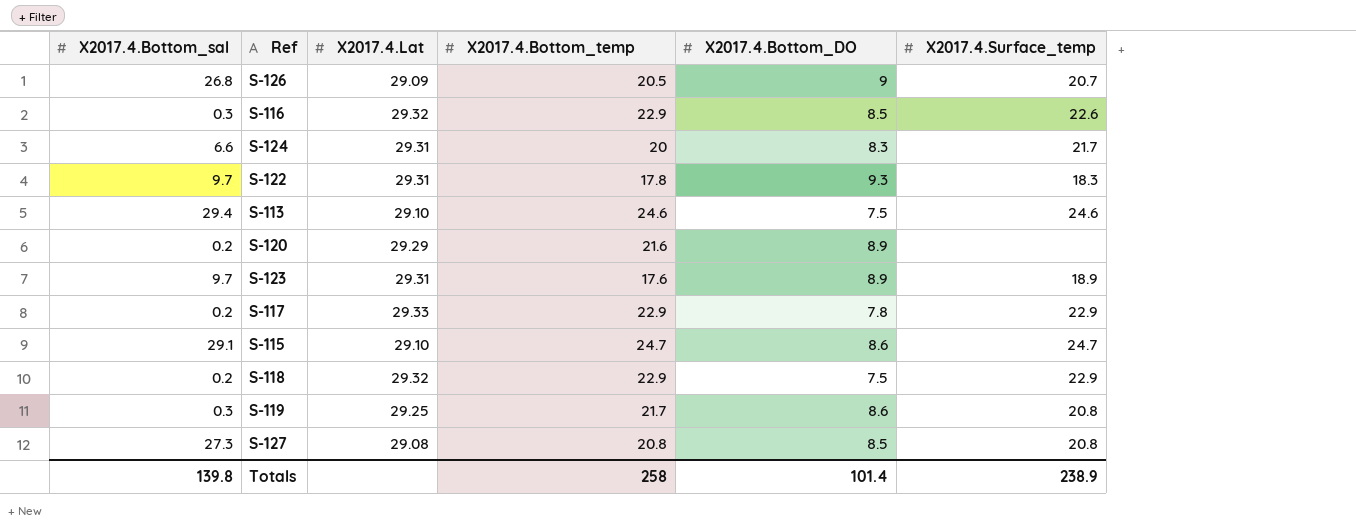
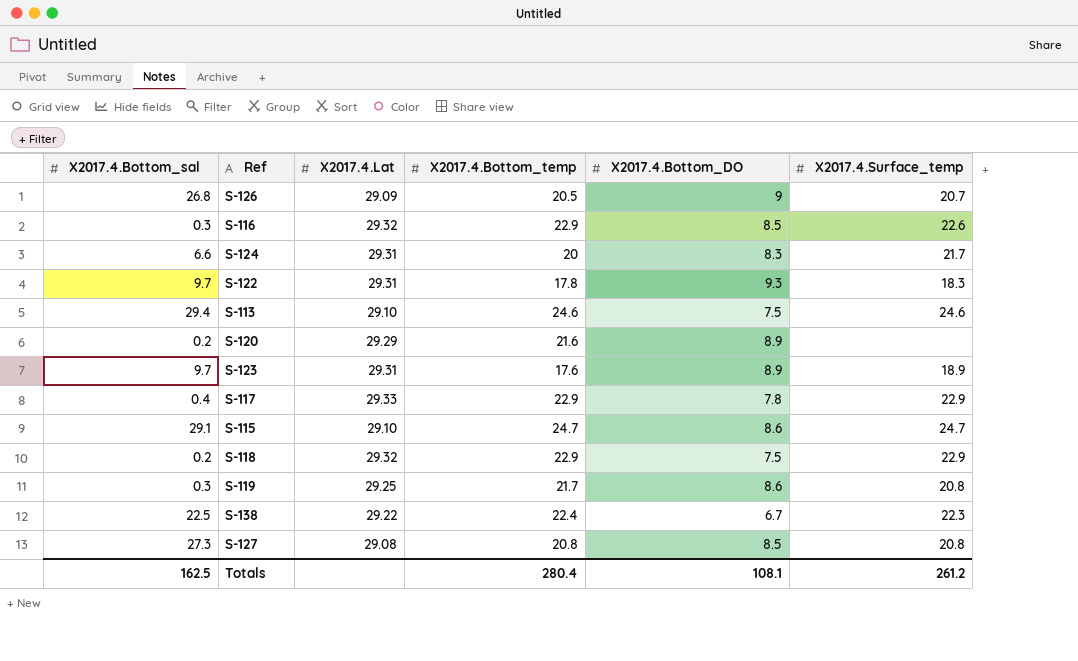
S-117 | X2017.4.Bottom_sal: 0.2 -> 0.4
row S-138: none -> 22.5 | 29.22 | 22.4 | 6.7 | 22.3
Totals | X2017.4.Bottom_sal: 139.8 -> 162.5
Totals | X2017.4.Bottom_temp: 258 -> 280.4
Totals | X2017.4.Bottom_DO: 101.4 -> 108.1
Totals | X2017.4.Surface_temp: 238.9 -> 261.2

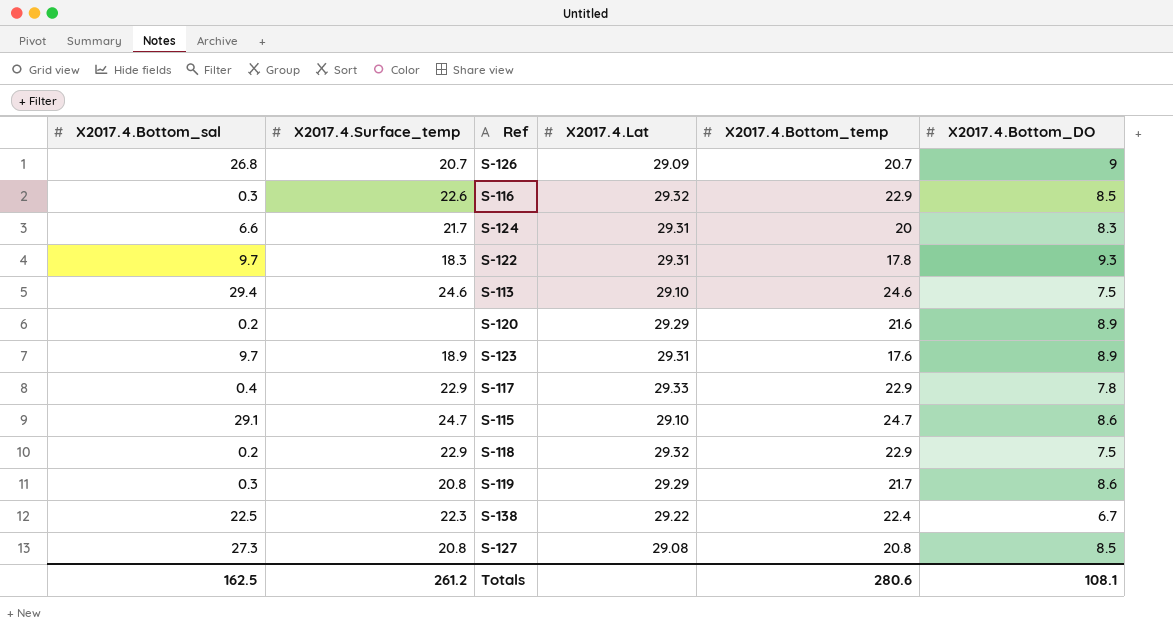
column X2017.4.Surface_temp | position: 6 -> 2
S-126 | X2017.4.Bottom_temp: 20.5 -> 20.7
S-119 | X2017.4.Lat: 29.25 -> 29.29
Totals | X2017.4.Bottom_temp: 280.4 -> 280.6

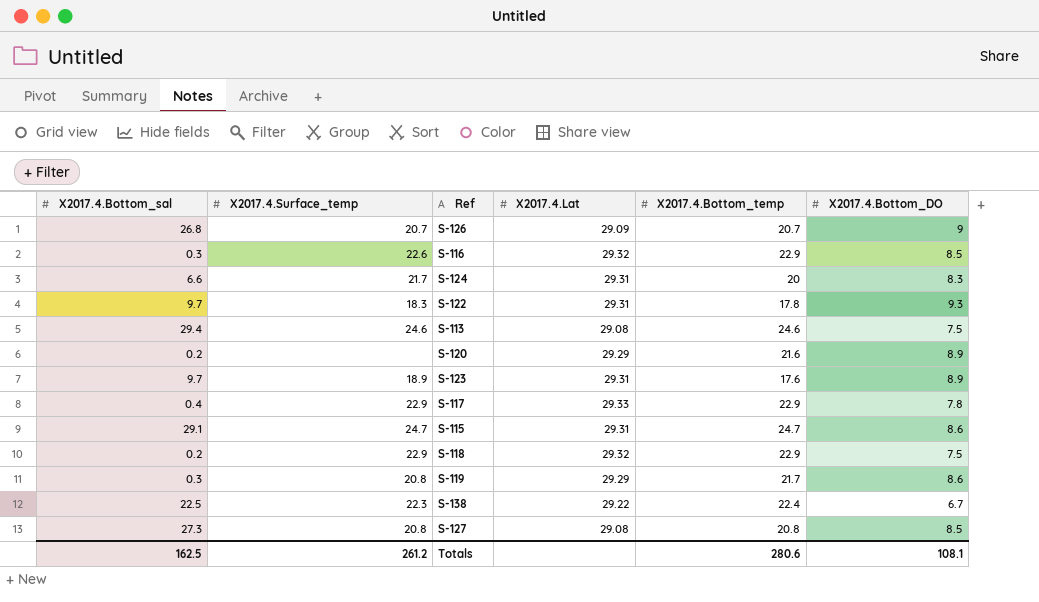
S-113 | X2017.4.Lat: 29.10 -> 29.08
S-115 | X2017.4.Lat: 29.10 -> 29.31

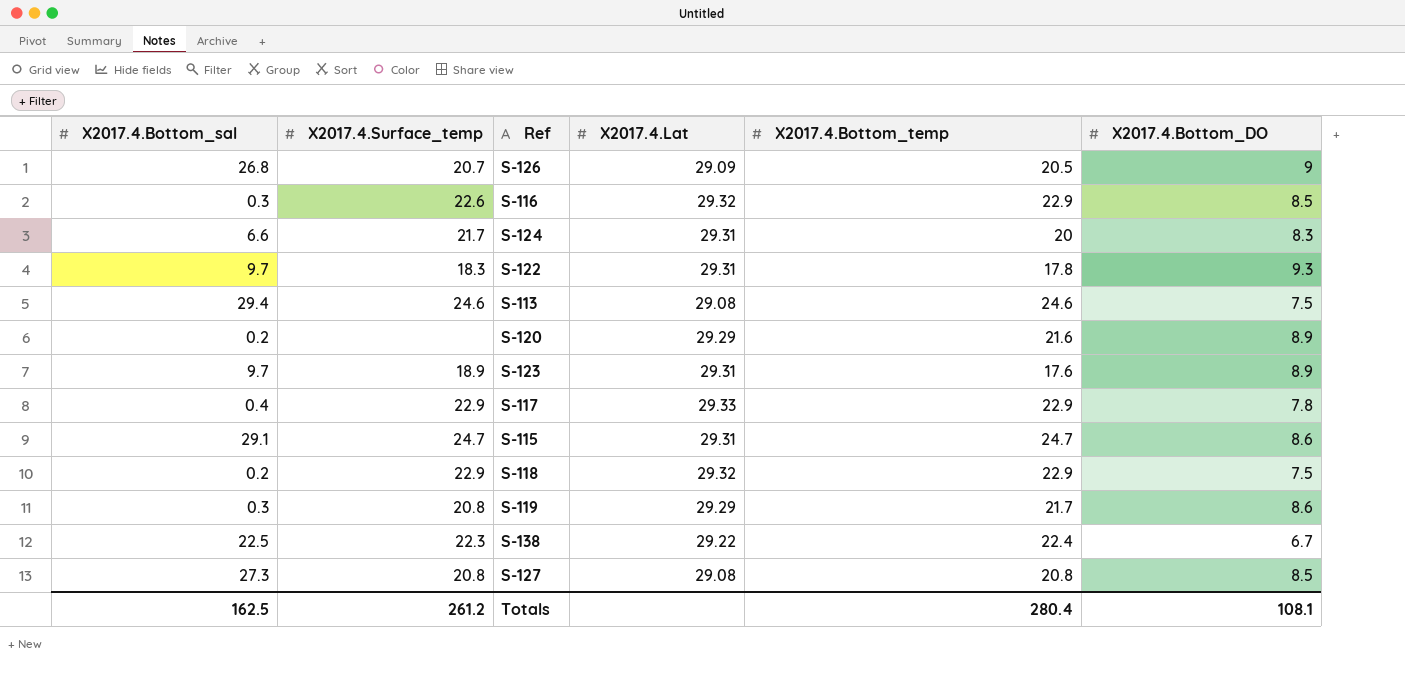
S-126 | X2017.4.Bottom_temp: 20.7 -> 20.5
Totals | X2017.4.Bottom_temp: 280.6 -> 280.4

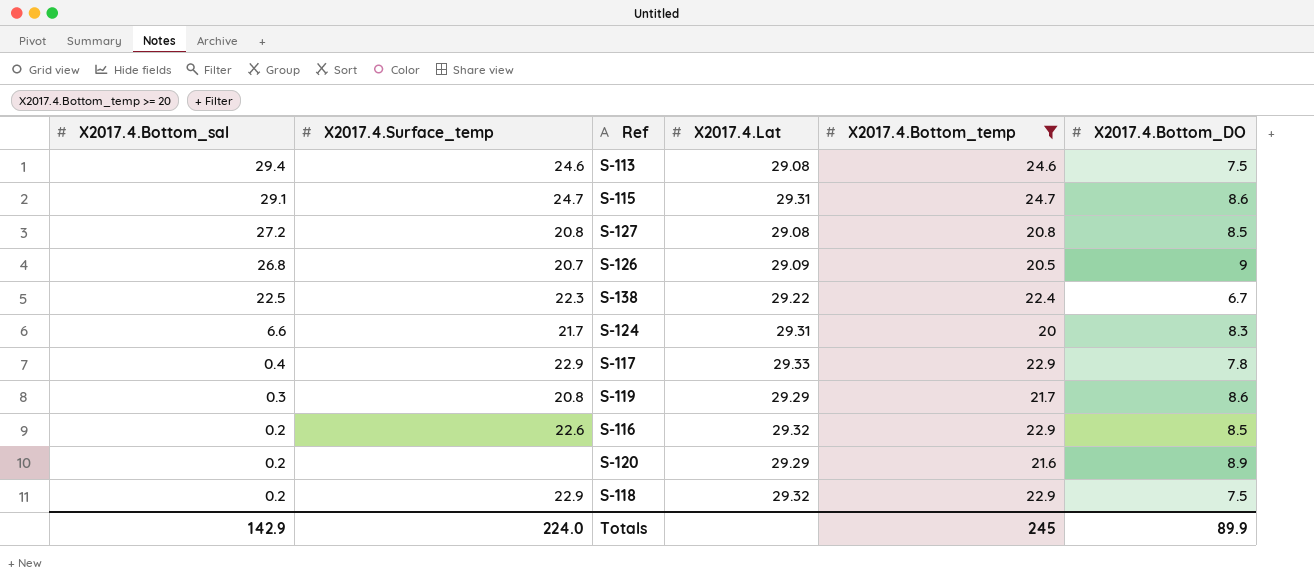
filter: none -> X2017.4.Bottom_temp >= 20
row order: none -> X2017.4.Bottom_sal descending
S-127 | X2017.4.Bottom_sal: 27.3 -> 27.2
S-116 | X2017.4.Bottom_sal: 0.3 -> 0.2
Totals | X2017.4.Bottom_sal: 162.5 -> 142.9
Totals | X2017.4.Surface_temp: 261.2 -> 224.0
Totals | X2017.4.Bottom_temp: 280.4 -> 245
Totals | X2017.4.Bottom_DO: 108.1 -> 89.9

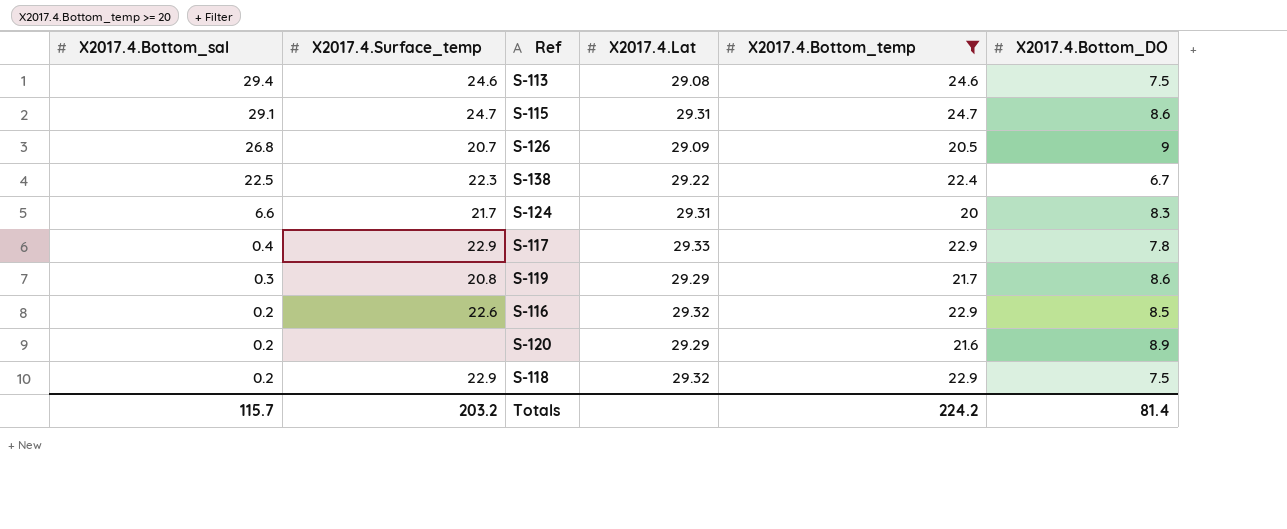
row S-127: 27.2 | 20.8 | 29.08 | 20.8 | 8.5 -> none
Totals | X2017.4.Bottom_sal: 142.9 -> 115.7
Totals | X2017.4.Surface_temp: 224.0 -> 203.2
Totals | X2017.4.Bottom_temp: 245 -> 224.2
Totals | X2017.4.Bottom_DO: 89.9 -> 81.4

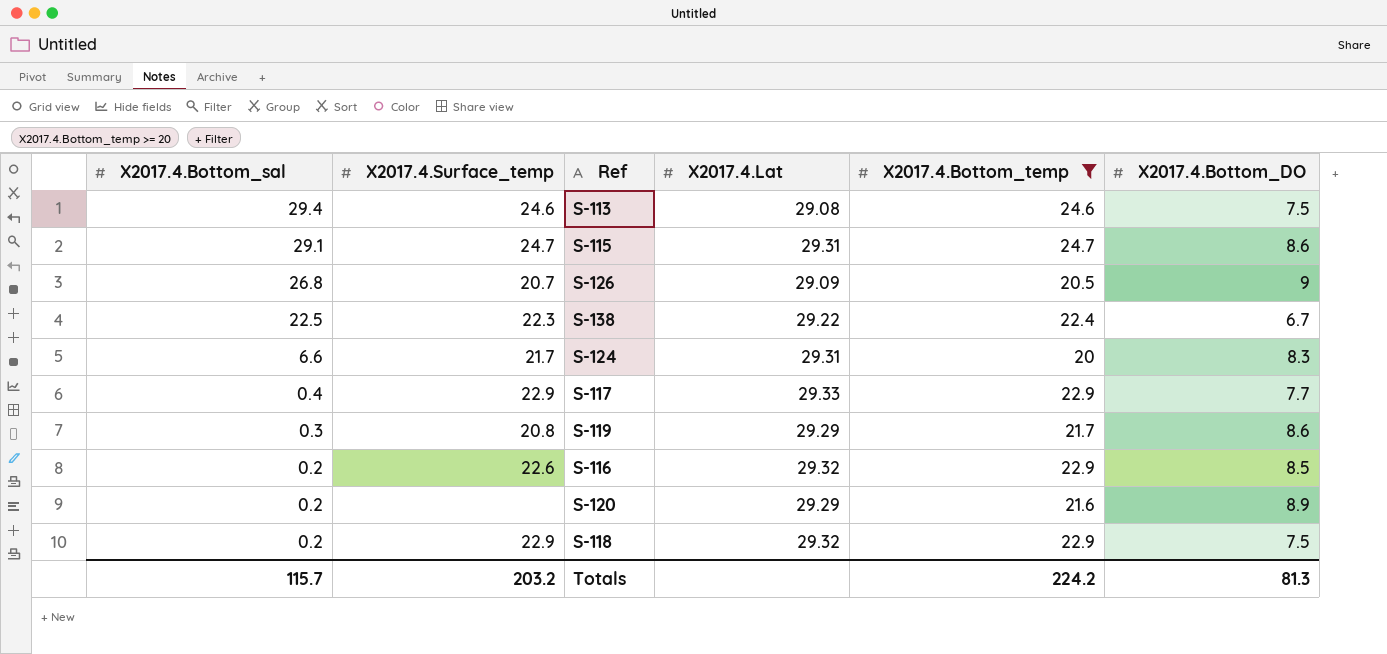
S-117 | X2017.4.Bottom_DO: 7.8 -> 7.7
Totals | X2017.4.Bottom_DO: 81.4 -> 81.3

